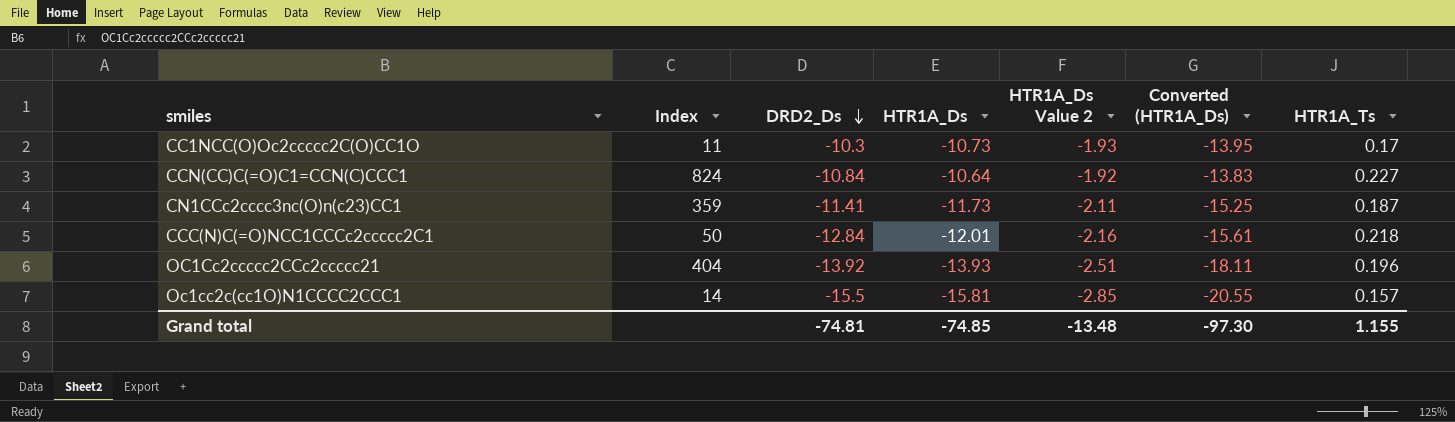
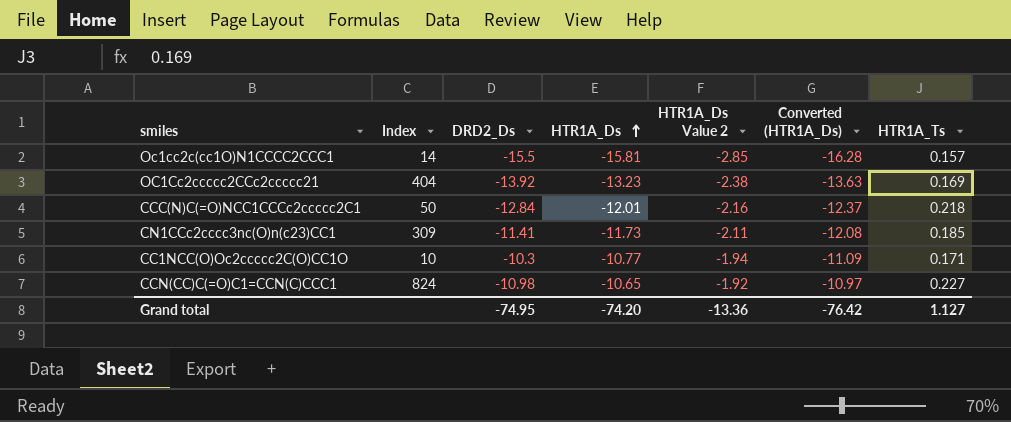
row order: DRD2_Ds descending -> HTR1A_Ds ascending
column Converted (HTR1A_Ds) | formula: [HTR1A_Ds] * 1.3 -> [HTR1A_Ds] * 1.03
OC1Cc2ccccc2CCc2ccccc21 | HTR1A_Ds: -13.93 -> -13.23
OC1Cc2ccccc2CCc2ccccc21 | HTR1A_Ds Value 2: -2.51 -> -2.38
OC1Cc2ccccc2CCc2ccccc21 | HTR1A_Ts: 0.196 -> 0.169
CN1CCc2cccc3nc(O)n(c23)CC1 | Index: 359 -> 309
CN1CCc2cccc3nc(O)n(c23)CC1 | HTR1A_Ts: 0.187 -> 0.185
CC1NCC(O)Oc2ccccc2C(O)CC1O | Index: 11 -> 10
CC1NCC(O)Oc2ccccc2C(O)CC1O | HTR1A_Ds: -10.73 -> -10.77
CC1NCC(O)Oc2ccccc2C(O)CC1O | HTR1A_Ds Value 2: -1.93 -> -1.94
CC1NCC(O)Oc2ccccc2C(O)CC1O | HTR1A_Ts: 0.17 -> 0.171
CCN(CC)C(=O)C1=CCN(C)CCC1 | DRD2_Ds: -10.84 -> -10.98
CCN(CC)C(=O)C1=CCN(C)CCC1 | HTR1A_Ds: -10.64 -> -10.65
Grand total | DRD2_Ds: -74.81 -> -74.95
Grand total | HTR1A_Ds: -74.85 -> -74.20
Grand total | HTR1A_Ds Value 2: -13.48 -> -13.36
Grand total | Converted (HTR1A_Ds): -97.30 -> -76.42
Grand total | HTR1A_Ts: 1.155 -> 1.127

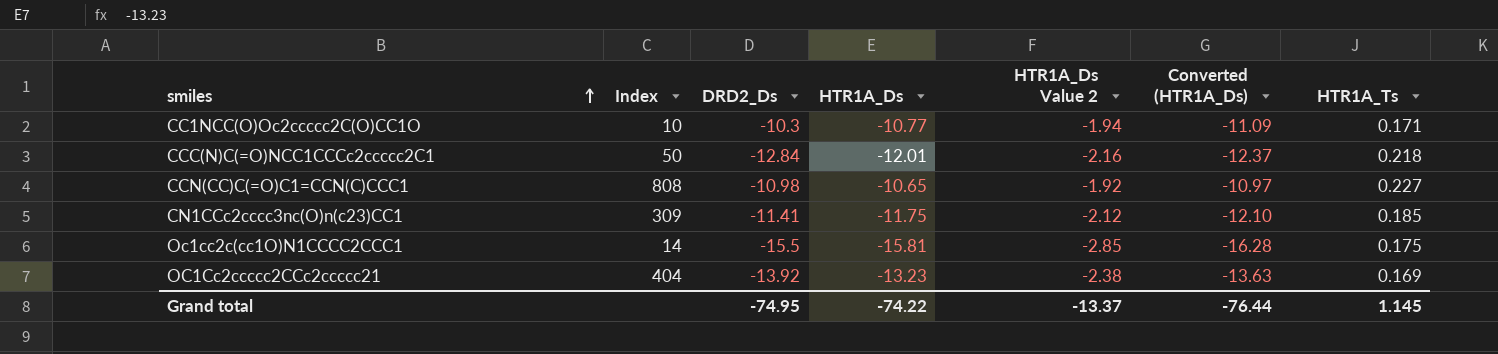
row order: HTR1A_Ds ascending -> smiles ascending
CCN(CC)C(=O)C1=CCN(C)CCC1 | Index: 824 -> 808
CN1CCc2cccc3nc(O)n(c23)CC1 | HTR1A_Ds: -11.73 -> -11.75
CN1CCc2cccc3nc(O)n(c23)CC1 | HTR1A_Ds Value 2: -2.11 -> -2.12
CN1CCc2cccc3nc(O)n(c23)CC1 | Converted (HTR1A_Ds): -12.08 -> -12.10
Oc1cc2c(cc1O)N1CCCC2CCC1 | HTR1A_Ts: 0.157 -> 0.175
Grand total | HTR1A_Ds: -74.20 -> -74.22
Grand total | HTR1A_Ds Value 2: -13.36 -> -13.37
Grand total | Converted (HTR1A_Ds): -76.42 -> -76.44
Grand total | HTR1A_Ts: 1.127 -> 1.145

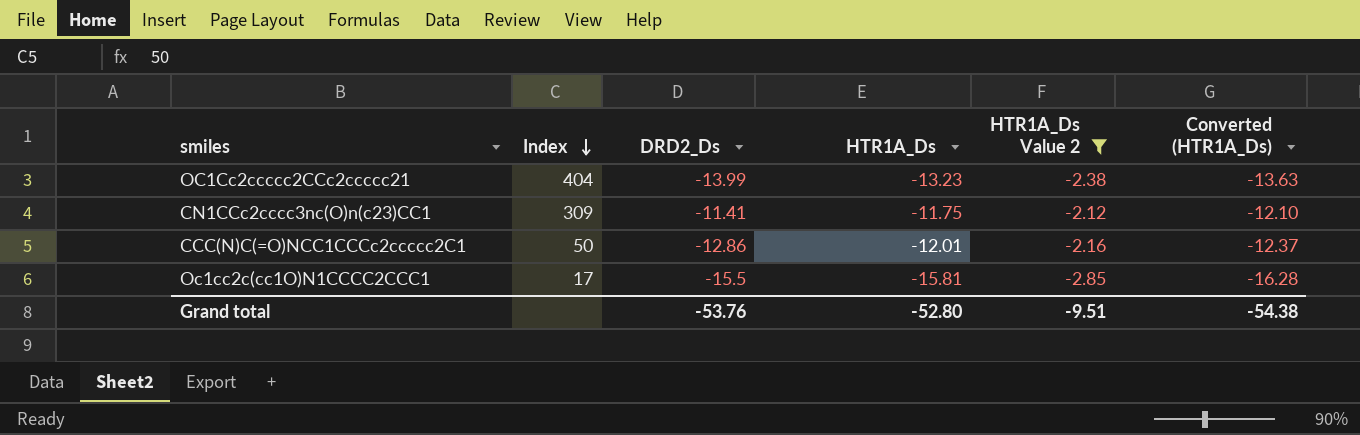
filter: none -> HTR1A_Ds Value 2 <= -2.12
row order: smiles ascending -> Index descending
column HTR1A_Ts | position: 7 -> none
OC1Cc2ccccc2CCc2ccccc21 | DRD2_Ds: -13.92 -> -13.99
CCC(N)C(=O)NCC1CCCc2ccccc2C1 | DRD2_Ds: -12.84 -> -12.86
Oc1cc2c(cc1O)N1CCCC2CCC1 | Index: 14 -> 17
Grand total | DRD2_Ds: -74.95 -> -53.76
Grand total | HTR1A_Ds: -74.22 -> -52.80
Grand total | HTR1A_Ds Value 2: -13.37 -> -9.51
Grand total | Converted (HTR1A_Ds): -76.44 -> -54.38

